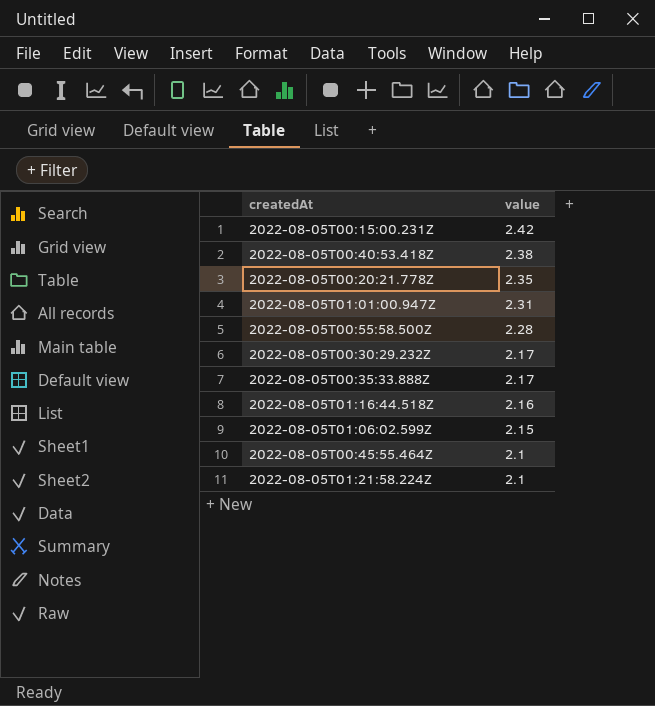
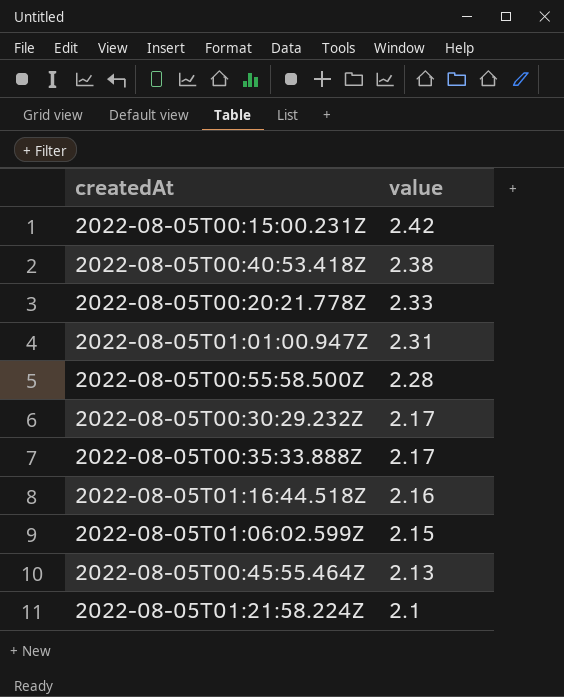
2022-08-05T00:20:21.778Z | value: 2.35 -> 2.33
2022-08-05T00:45:55.464Z | value: 2.1 -> 2.13

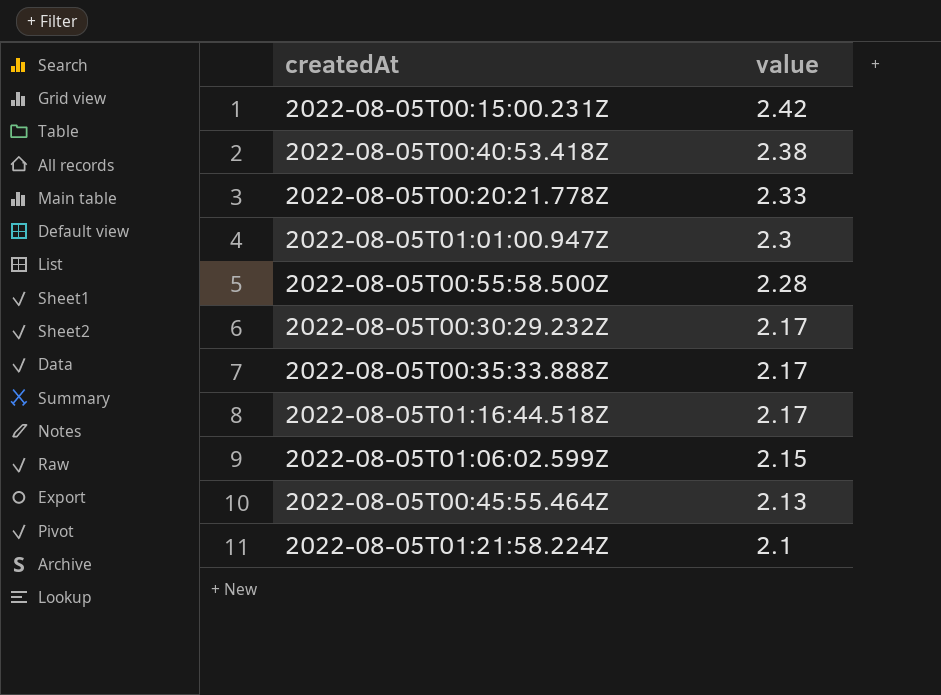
2022-08-05T01:01:00.947Z | value: 2.31 -> 2.3
2022-08-05T01:16:44.518Z | value: 2.16 -> 2.17

